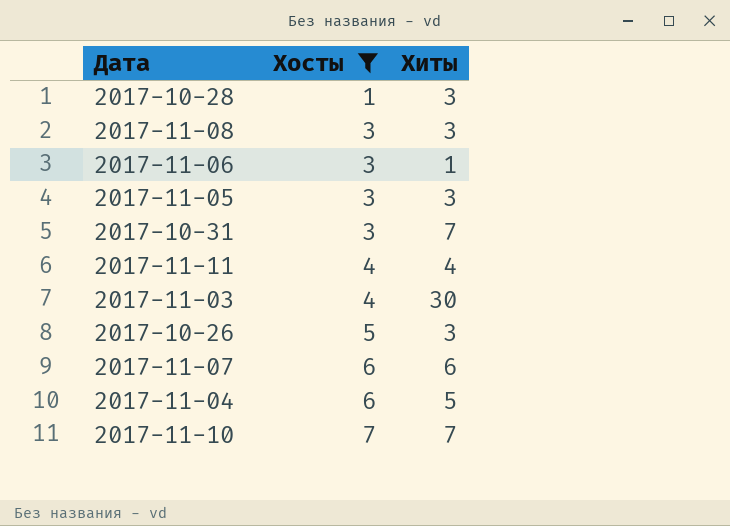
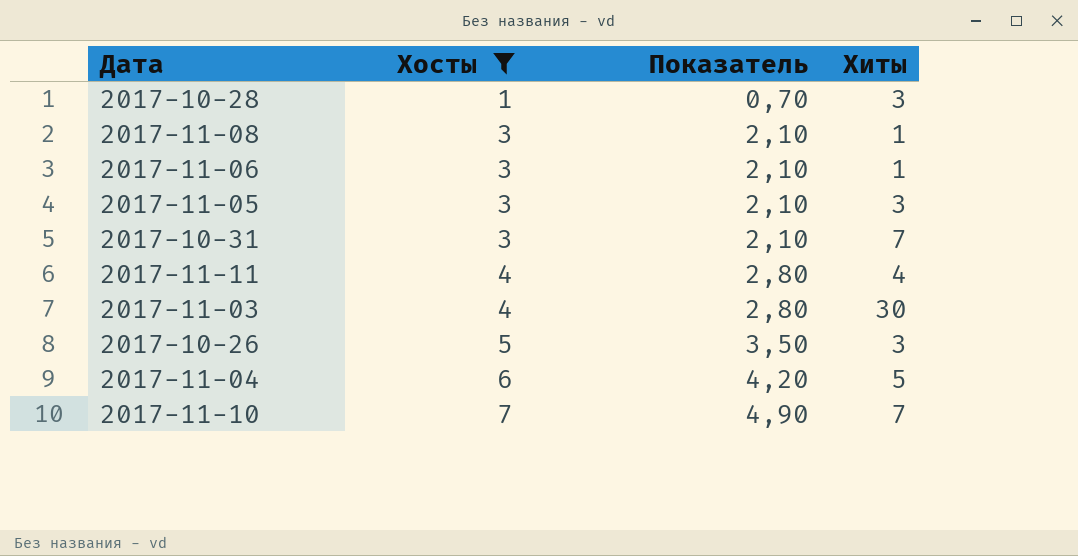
column Показатель | formula: none -> [Хосты] * 0,7
row 2017-11-07: 6 | 6 -> none
2017-11-08 | Хиты: 3 -> 1

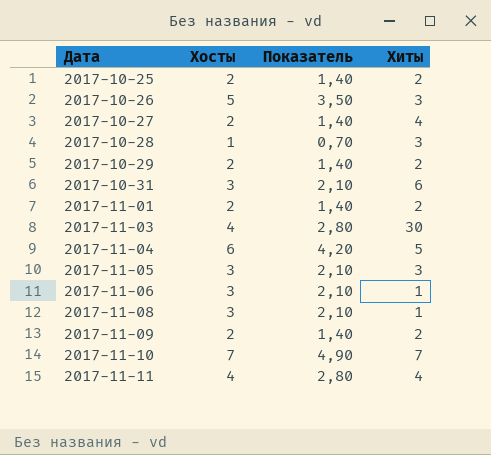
filter: Хосты != 2 -> none
row order: Хосты ascending -> Дата ascending
2017-10-31 | Хиты: 7 -> 6

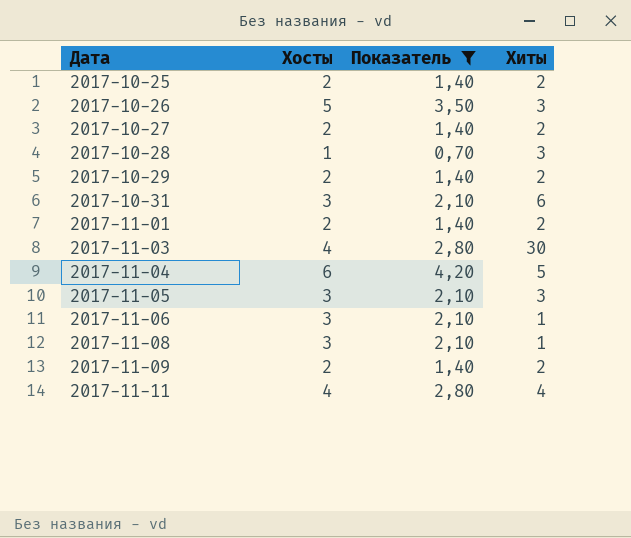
filter: none -> Показатель != 4,90
2017-10-27 | Хиты: 4 -> 2

